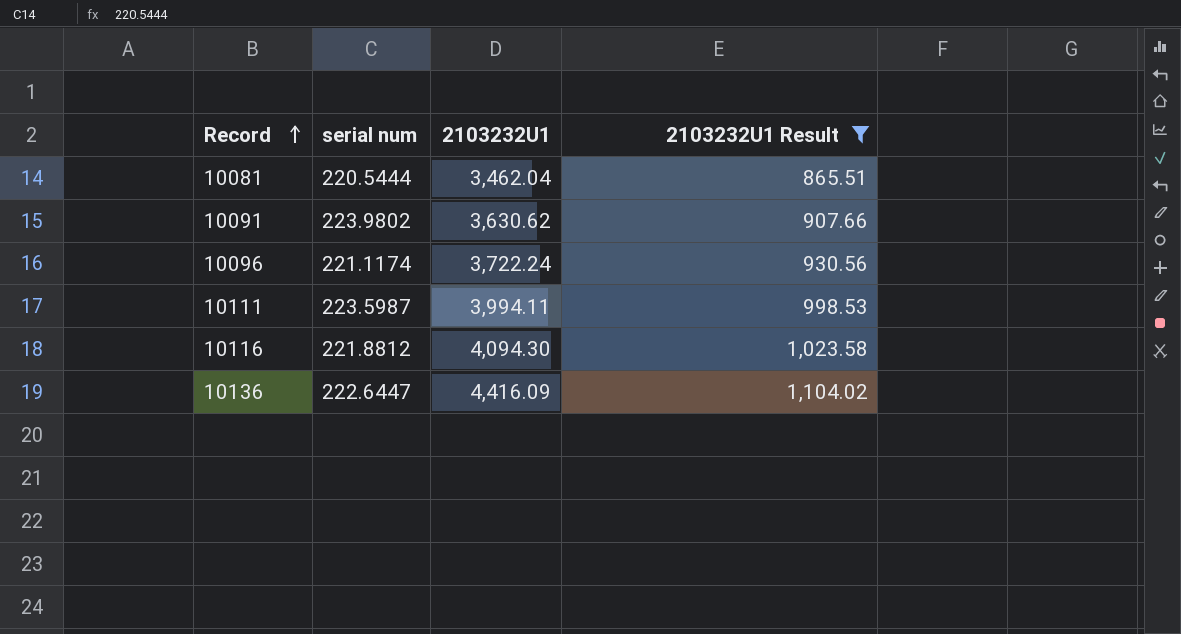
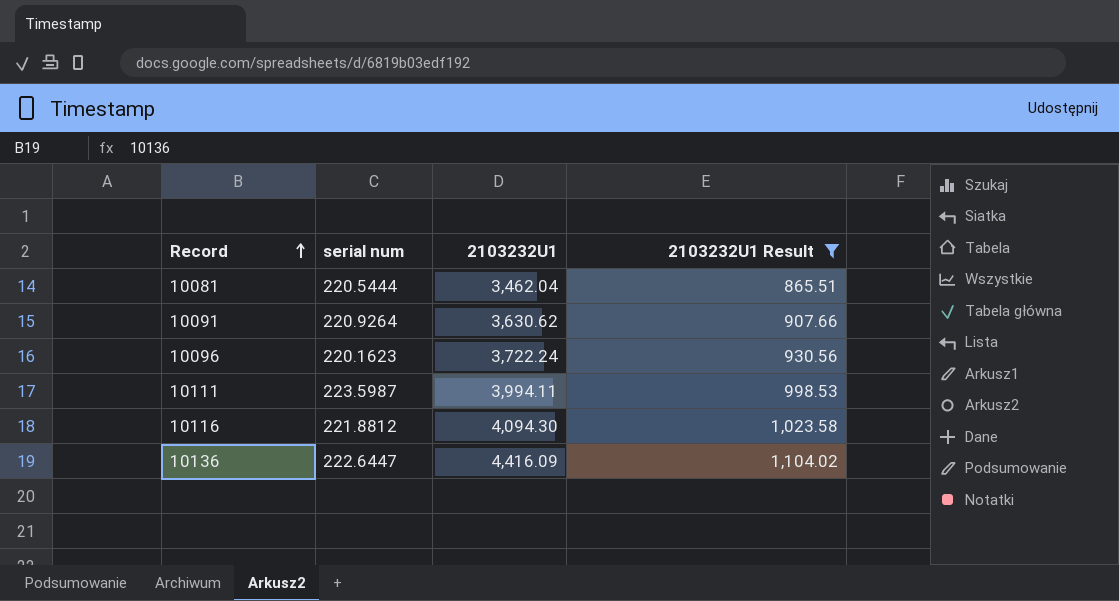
10091 | serial num: 223.9802 -> 220.9264
10096 | serial num: 221.1174 -> 220.1623

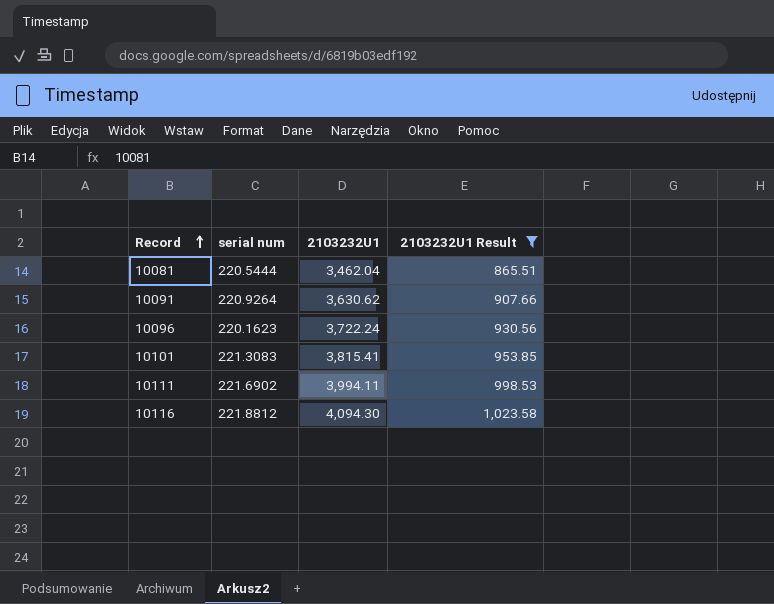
row 10136: 222.6447 | 4,416.09 | 1,104.02 -> none
row 10101: none -> 221.3083 | 3,815.41 | 953.85
10111 | serial num: 223.5987 -> 221.6902

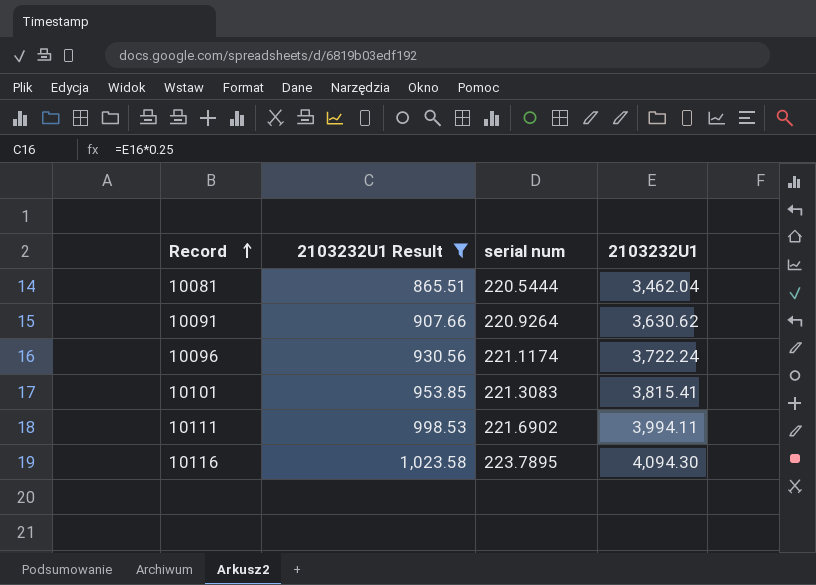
column 2103232U1 Result | position: 4 -> 2
10096 | serial num: 220.1623 -> 221.1174
10116 | serial num: 221.8812 -> 223.7895

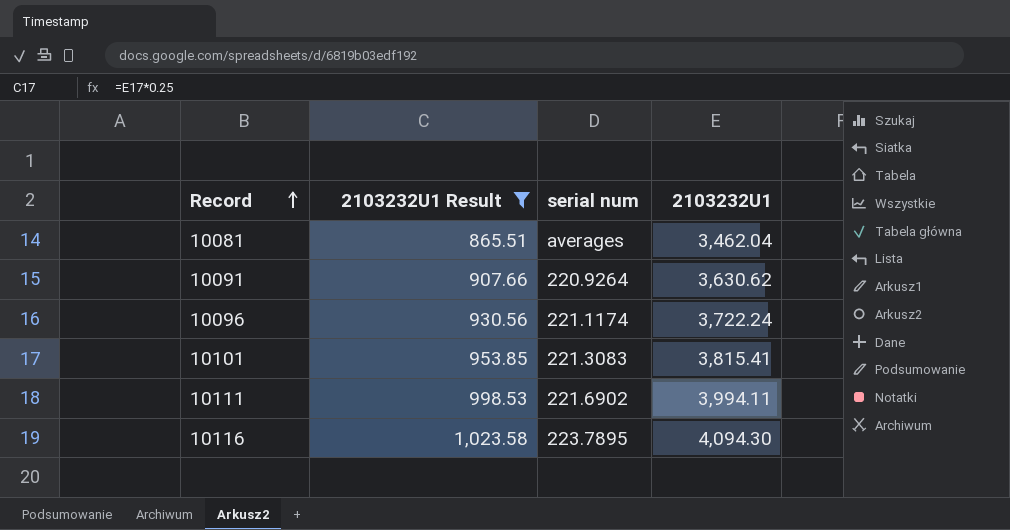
10081 | serial num: 220.5444 -> averages

